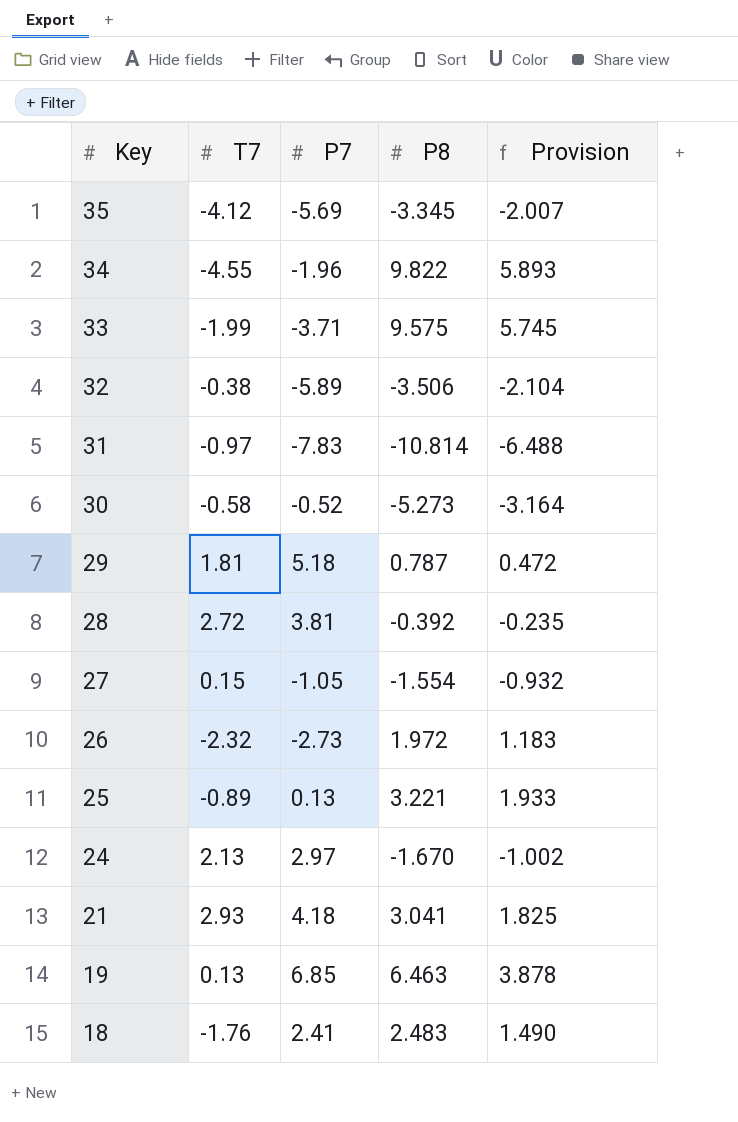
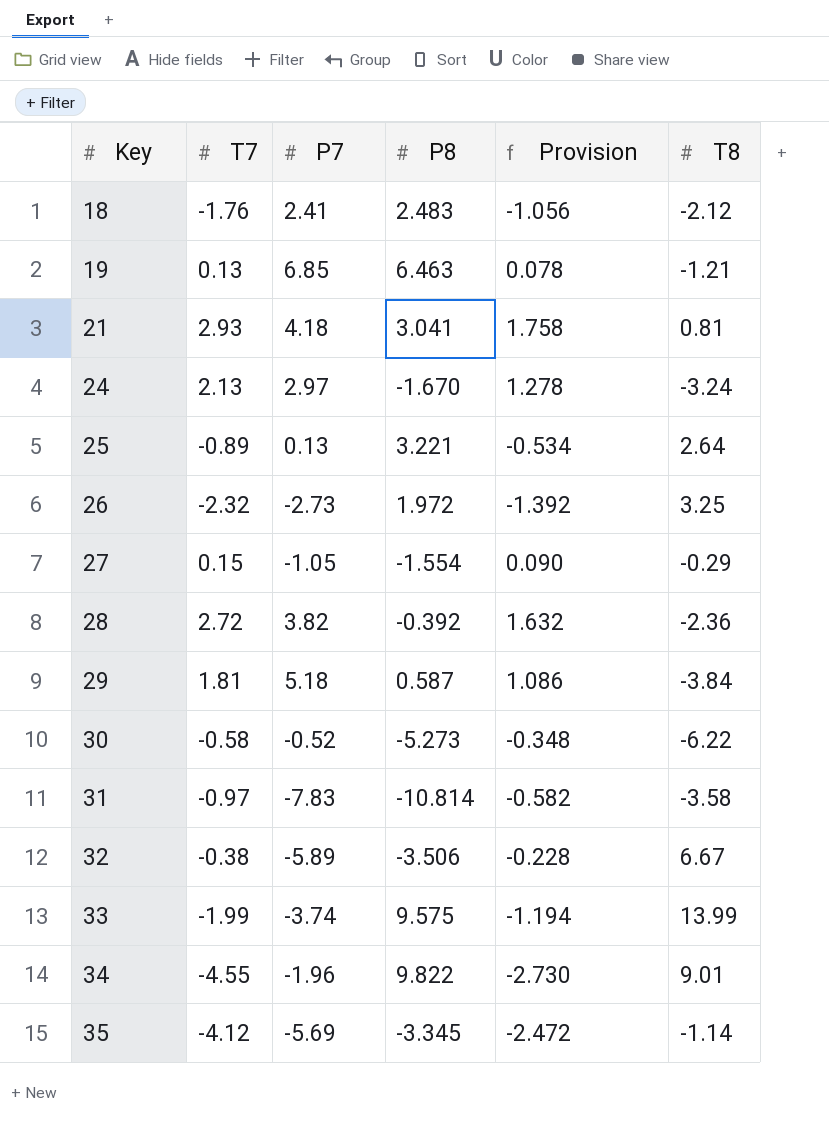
row order: Key descending -> Key ascending
column Provision | formula: [P8] * 0.6 -> [T7] * 0.6
column T8 | position: none -> 6
28 | P7: 3.81 -> 3.82
29 | P8: 0.787 -> 0.587
33 | P7: -3.71 -> -3.74

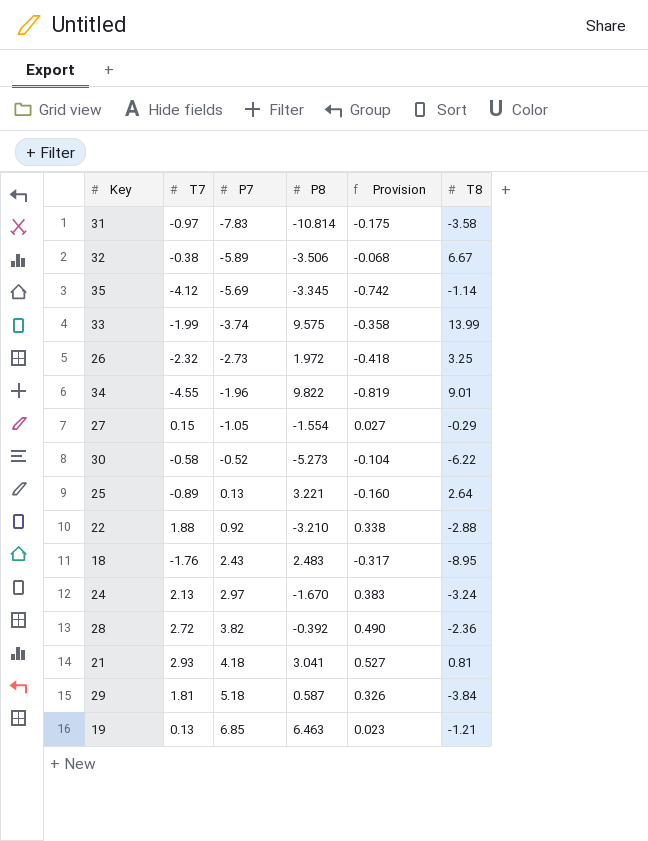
row order: Key ascending -> P7 ascending
column Provision | formula: [T7] * 0.6 -> [T7] * 0.18
row 22: none -> 1.88 | 0.92 | -3.210 | 0.338 | -2.88
18 | P7: 2.41 -> 2.43
18 | T8: -2.12 -> -8.95

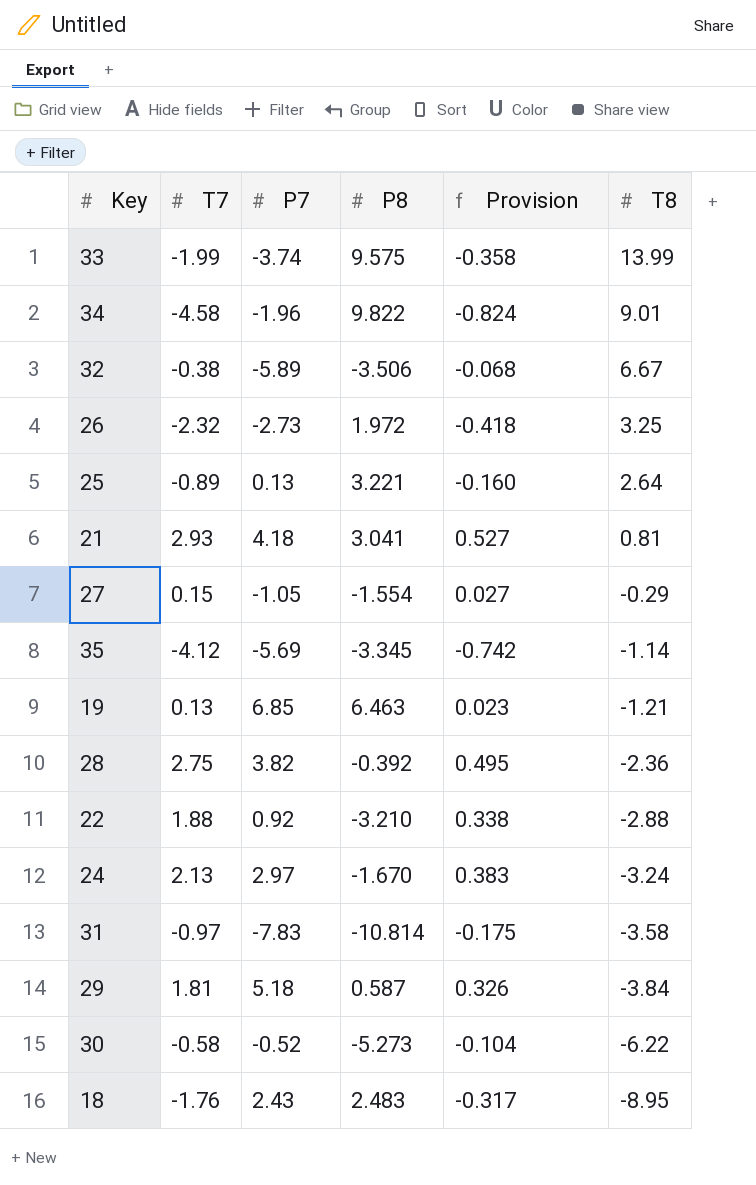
row order: P7 ascending -> T8 descending
34 | T7: -4.55 -> -4.58
34 | Provision: -0.819 -> -0.824
28 | T7: 2.72 -> 2.75
28 | Provision: 0.490 -> 0.495

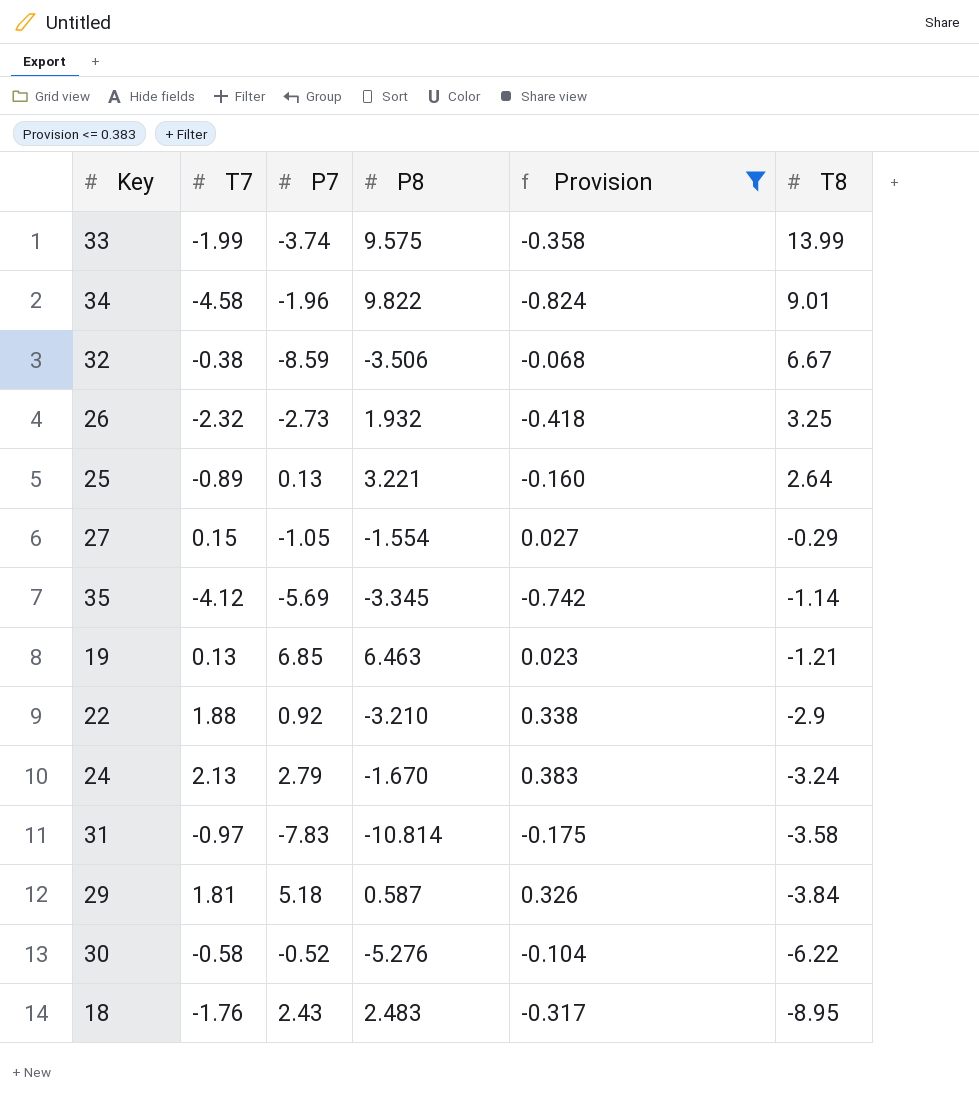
filter: none -> Provision <= 0.383
32 | P7: -5.89 -> -8.59
26 | P8: 1.972 -> 1.932
22 | T8: -2.88 -> -2.9
24 | P7: 2.97 -> 2.79
30 | P8: -5.273 -> -5.276

